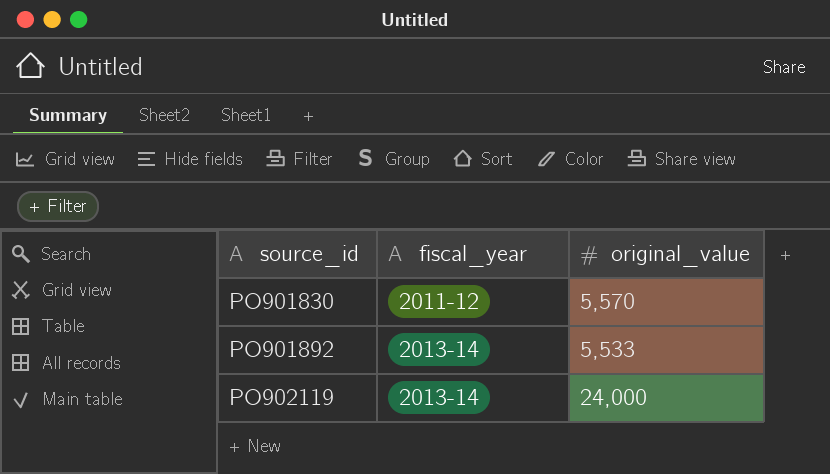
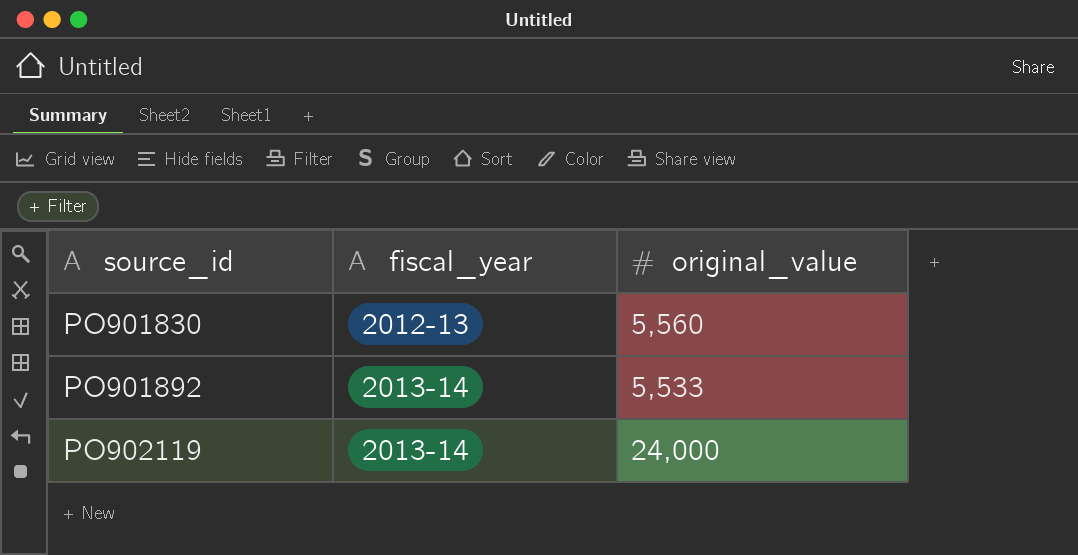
PO901830 | fiscal_year: 2011-12 -> 2012-13
PO901830 | original_value: 5,570 -> 5,560

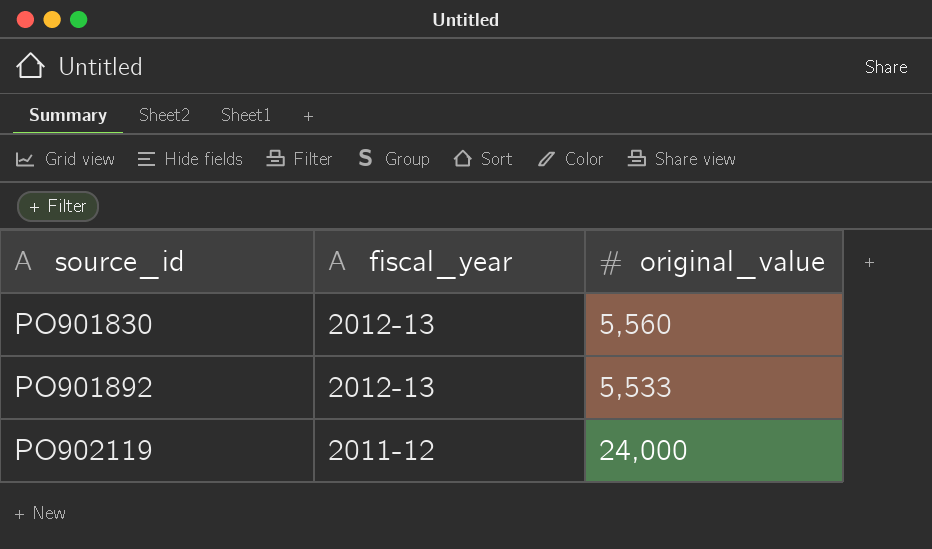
PO901892 | fiscal_year: 2013-14 -> 2012-13
PO902119 | fiscal_year: 2013-14 -> 2011-12

